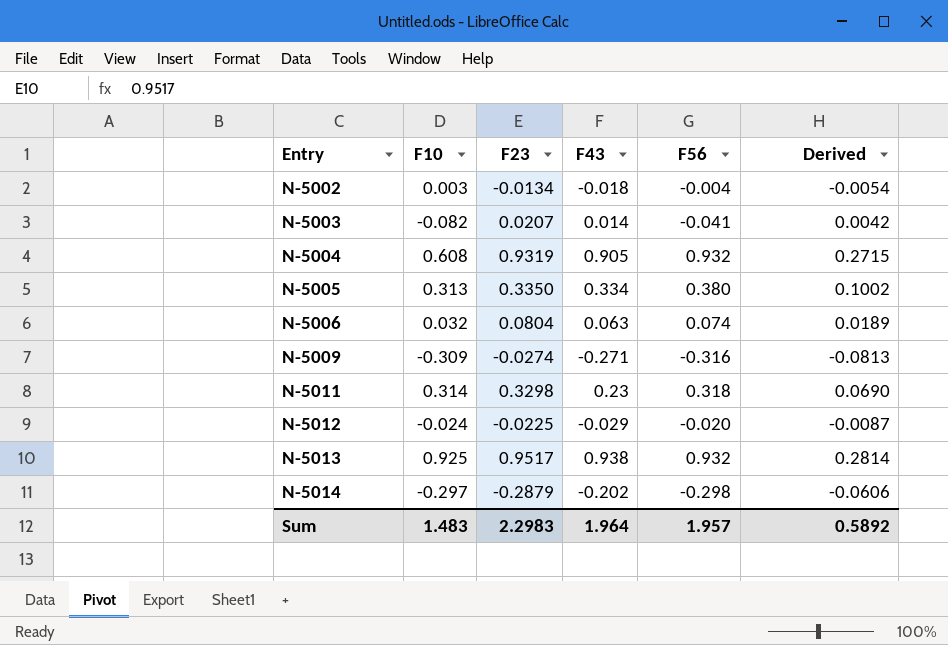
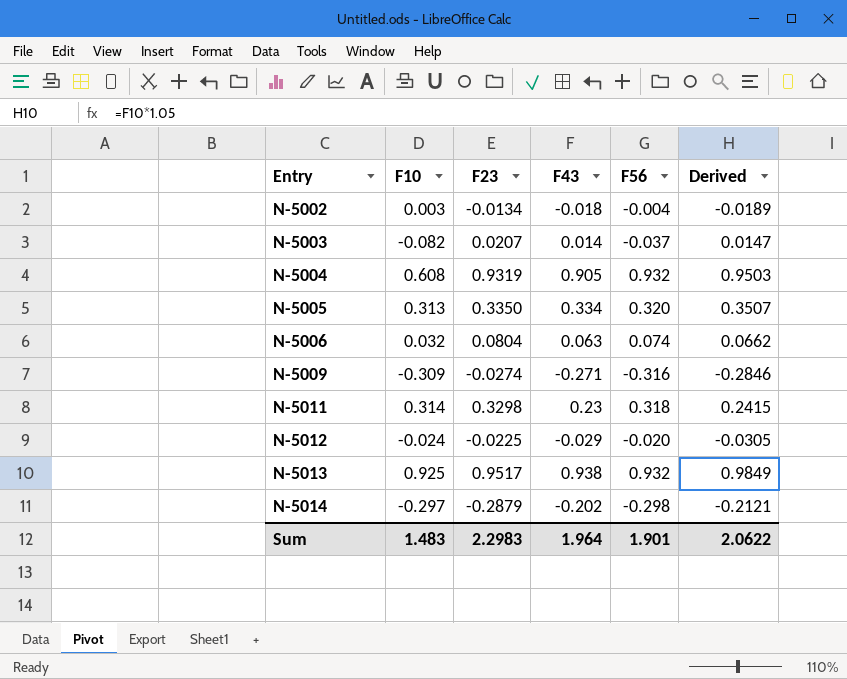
column Derived | formula: [F43] * 0.3 -> [F43] * 1.05
N-5003 | F56: -0.041 -> -0.037
N-5005 | F56: 0.380 -> 0.320
Sum | F56: 1.957 -> 1.901
Sum | Derived: 0.5892 -> 2.0622

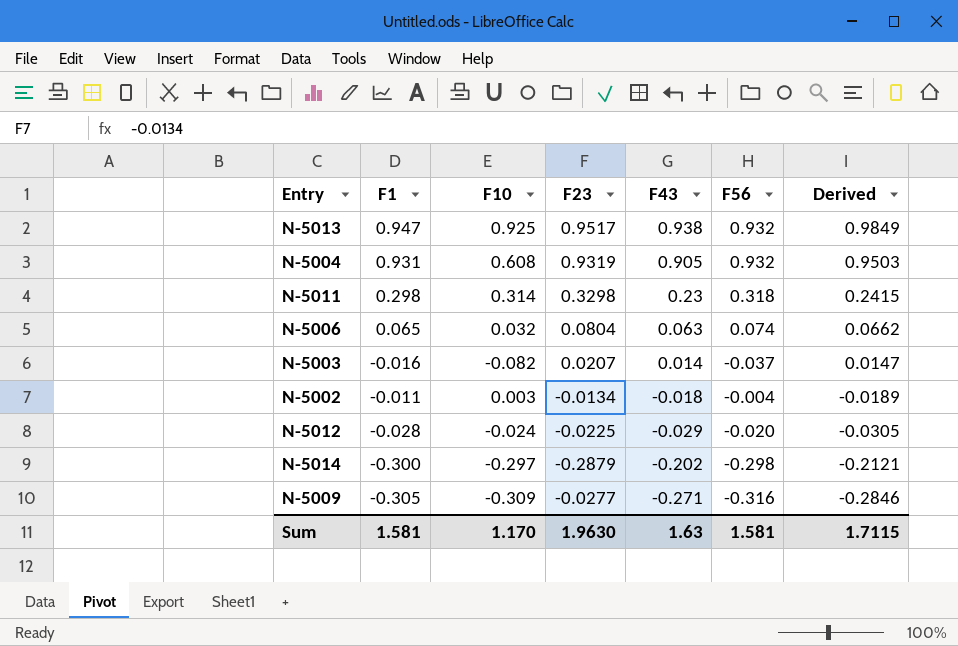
row order: Entry ascending -> F43 descending
column F1 | position: none -> 2
row N-5005: 0.313 | 0.3350 | 0.334 | 0.320 | 0.3507 -> none
N-5009 | F23: -0.0274 -> -0.0277
Sum | F10: 1.483 -> 1.170
Sum | F23: 2.2983 -> 1.9630
Sum | F43: 1.964 -> 1.63
Sum | F56: 1.901 -> 1.581
Sum | Derived: 2.0622 -> 1.7115

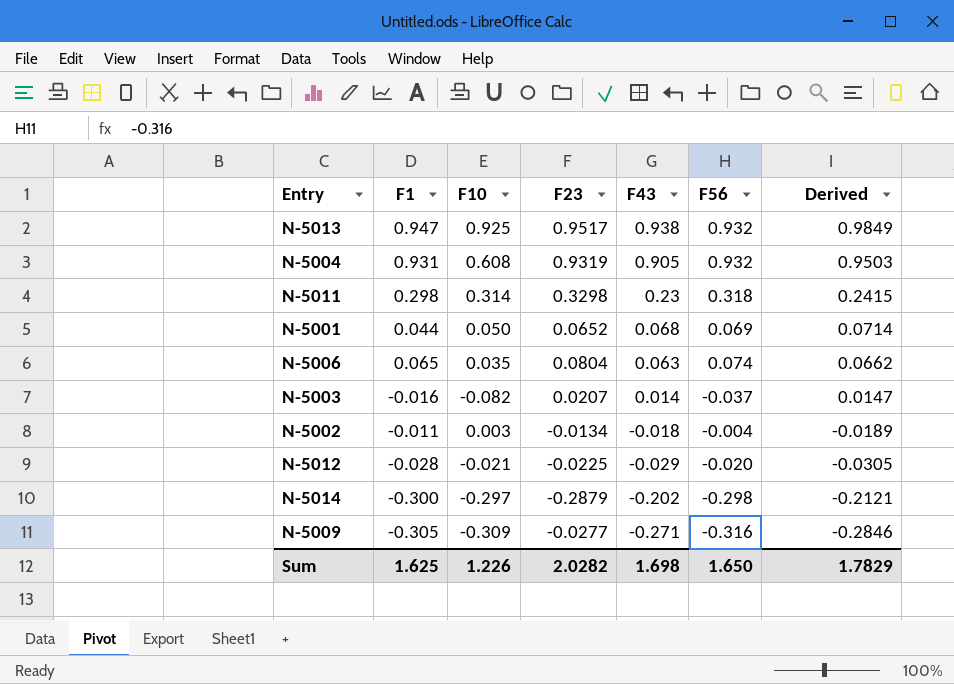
row N-5001: none -> 0.044 | 0.050 | 0.0652 | 0.068 | 0.069 | 0.0714
N-5006 | F10: 0.032 -> 0.035
N-5012 | F10: -0.024 -> -0.021
Sum | F1: 1.581 -> 1.625
Sum | F10: 1.170 -> 1.226
Sum | F23: 1.9630 -> 2.0282
Sum | F43: 1.63 -> 1.698
Sum | F56: 1.581 -> 1.650
Sum | Derived: 1.7115 -> 1.7829

